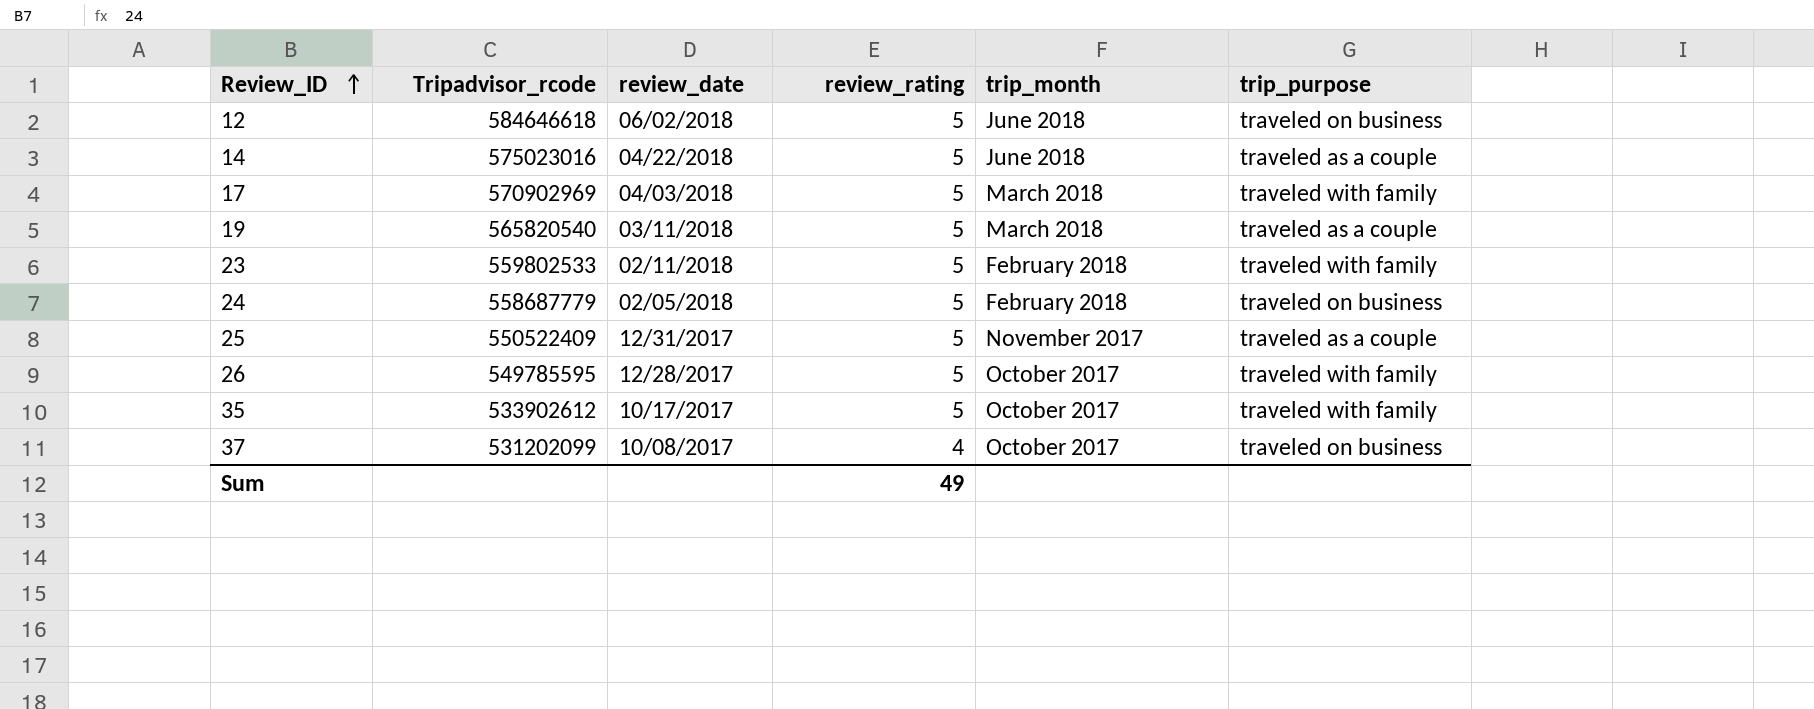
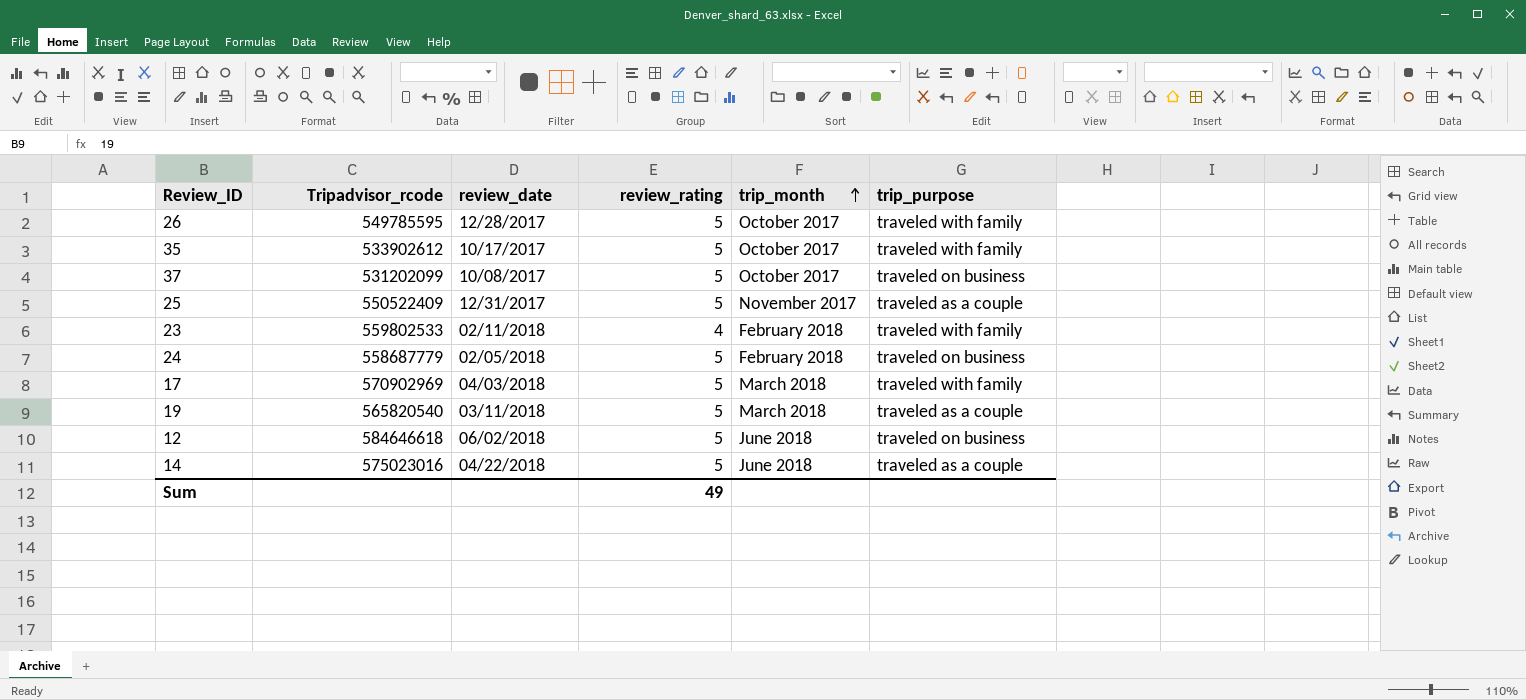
row order: Review_ID ascending -> trip_month ascending
37 | review_rating: 4 -> 5
23 | review_rating: 5 -> 4

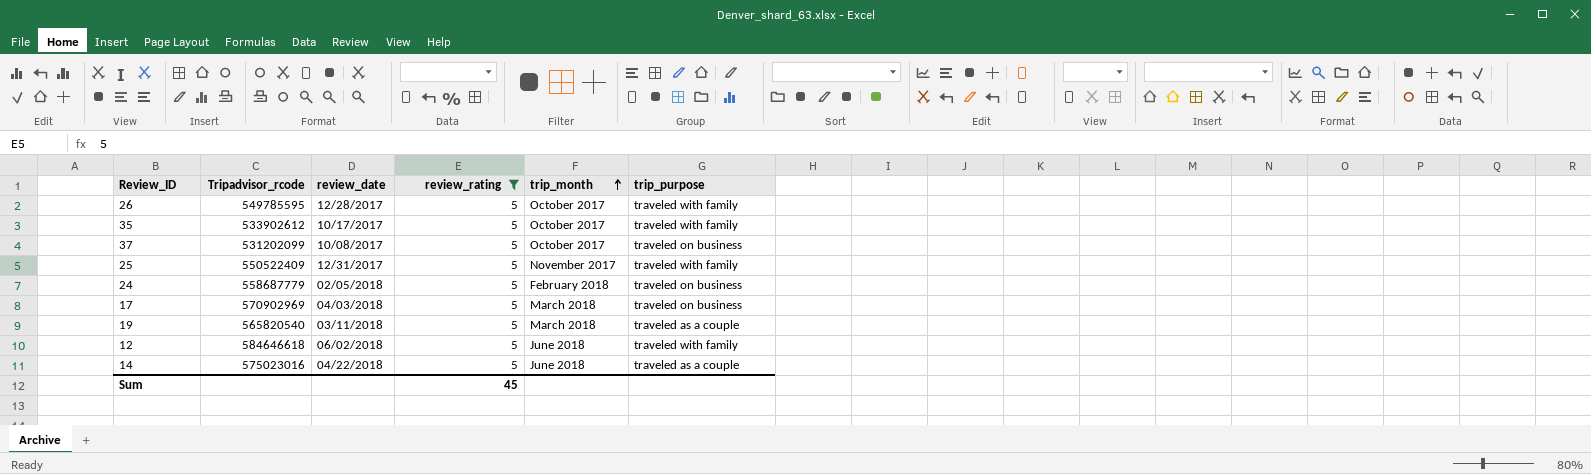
filter: none -> review_rating = 5
25 | trip_purpose: traveled as a couple -> traveled with family
17 | trip_purpose: traveled with family -> traveled on business
12 | trip_purpose: traveled on business -> traveled with family
Sum | review_rating: 49 -> 45

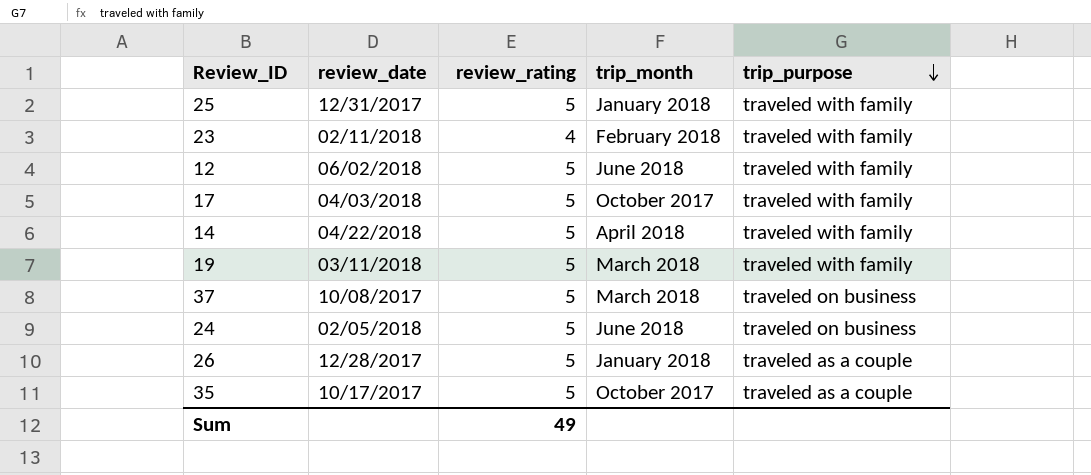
filter: review_rating = 5 -> none
row order: trip_month ascending -> trip_purpose descending
column Tripadvisor_rcode | position: 2 -> none
25 | trip_month: November 2017 -> January 2018
17 | trip_month: March 2018 -> October 2017
17 | trip_purpose: traveled on business -> traveled with family
14 | trip_month: June 2018 -> April 2018
14 | trip_purpose: traveled as a couple -> traveled with family
19 | trip_purpose: traveled as a couple -> traveled with family
37 | trip_month: October 2017 -> March 2018
24 | trip_month: February 2018 -> June 2018
26 | trip_month: October 2017 -> January 2018
26 | trip_purpose: traveled with family -> traveled as a couple
35 | trip_purpose: traveled with family -> traveled as a couple
Sum | review_rating: 45 -> 49

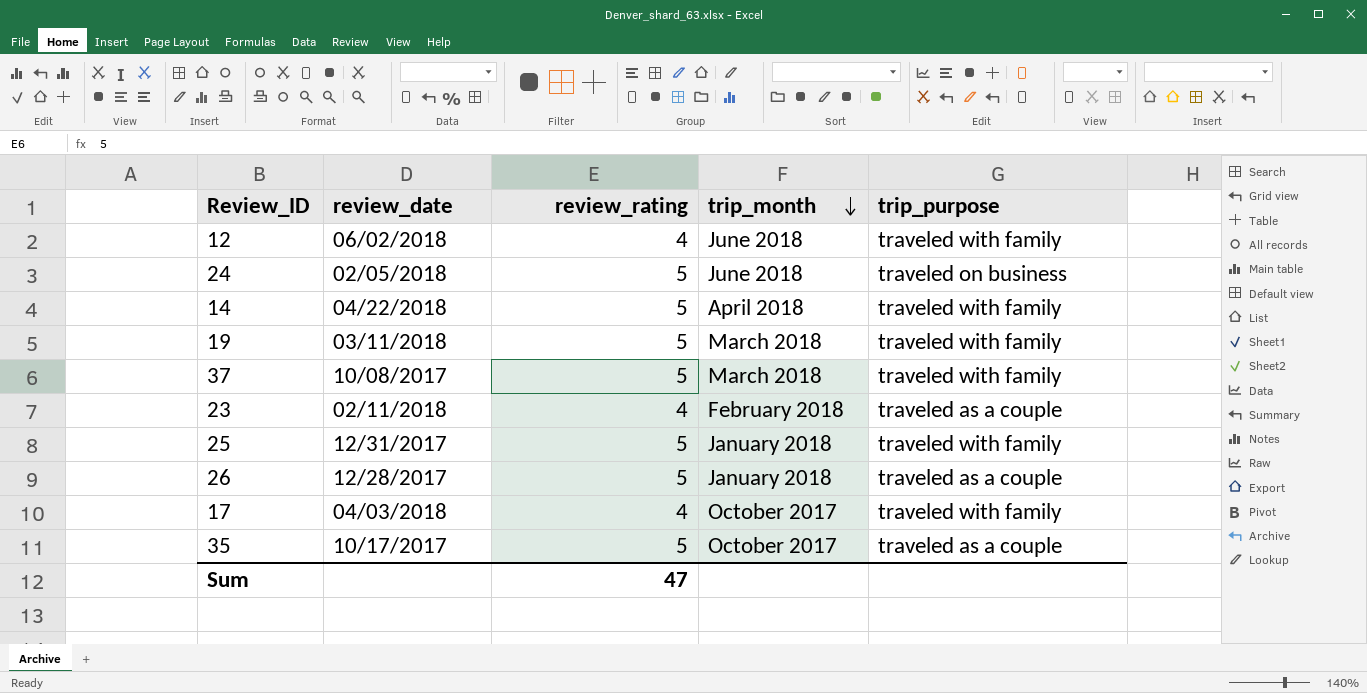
row order: trip_purpose descending -> trip_month descending
12 | review_rating: 5 -> 4
37 | trip_purpose: traveled on business -> traveled with family
23 | trip_purpose: traveled with family -> traveled as a couple
17 | review_rating: 5 -> 4
Sum | review_rating: 49 -> 47

